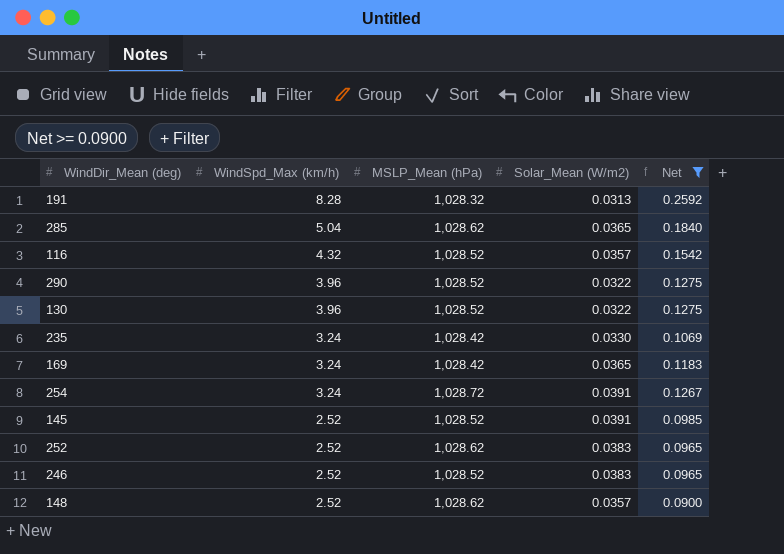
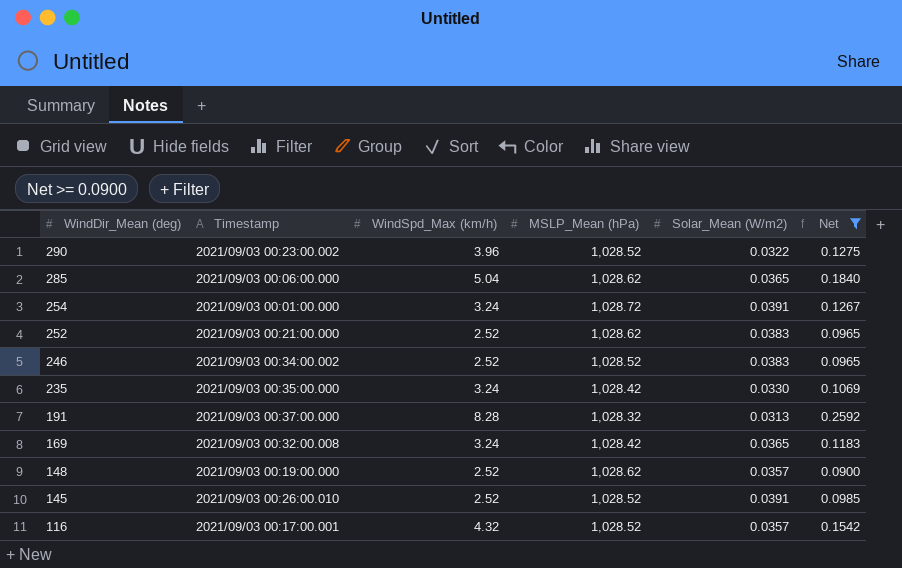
row order: WindSpd_Max (km/h) descending -> WindDir_Mean (deg) descending
column Timestamp | position: none -> 2
row 130: 3.96 | 1,028.52 | 0.0322 | 0.1275 -> none

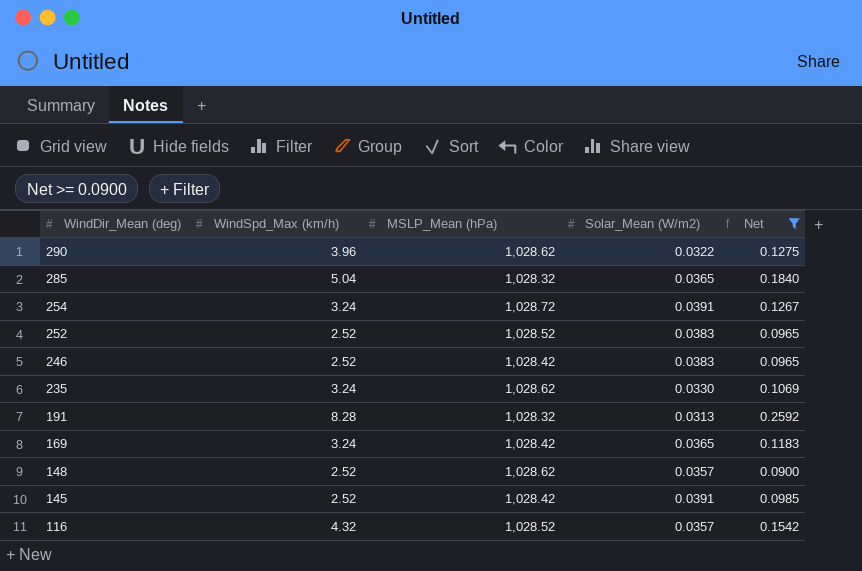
column Timestamp | position: 2 -> none
290 | MSLP_Mean (hPa): 1,028.52 -> 1,028.62
285 | MSLP_Mean (hPa): 1,028.62 -> 1,028.32
252 | MSLP_Mean (hPa): 1,028.62 -> 1,028.52
246 | MSLP_Mean (hPa): 1,028.52 -> 1,028.42
235 | MSLP_Mean (hPa): 1,028.42 -> 1,028.62
145 | MSLP_Mean (hPa): 1,028.52 -> 1,028.42

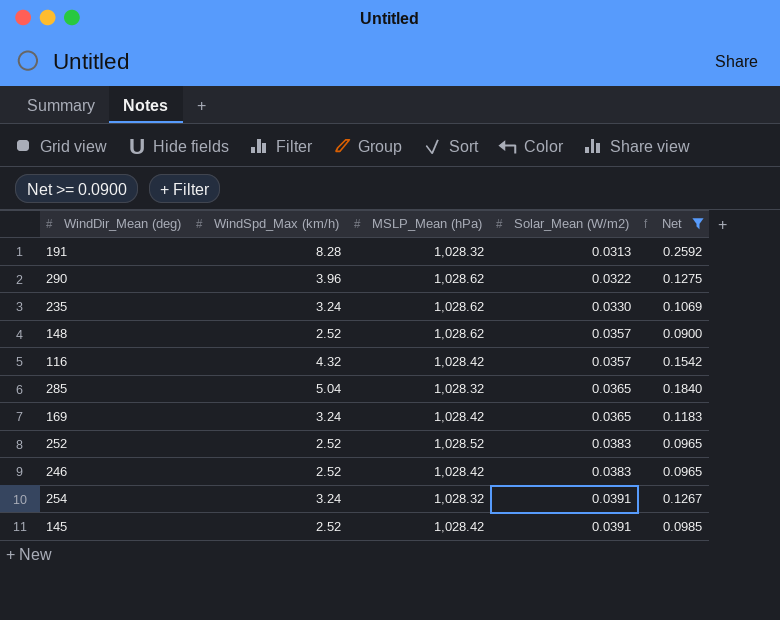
row order: WindDir_Mean (deg) descending -> Solar_Mean (W/m2) ascending
116 | MSLP_Mean (hPa): 1,028.52 -> 1,028.42
254 | MSLP_Mean (hPa): 1,028.72 -> 1,028.32

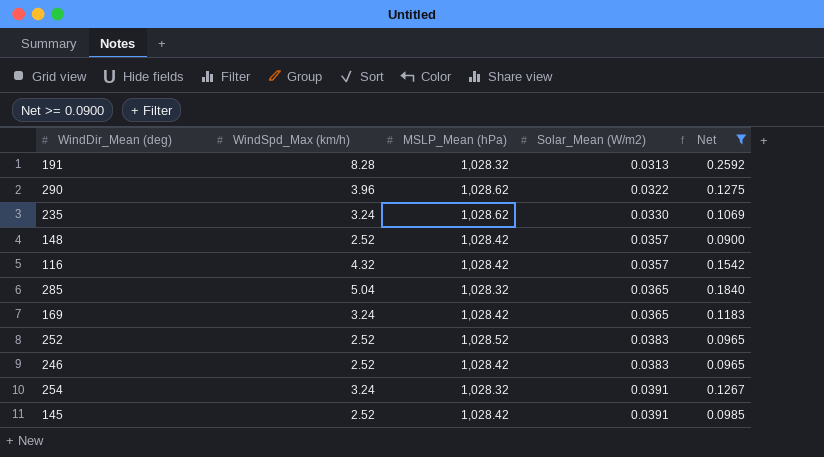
148 | MSLP_Mean (hPa): 1,028.62 -> 1,028.42

